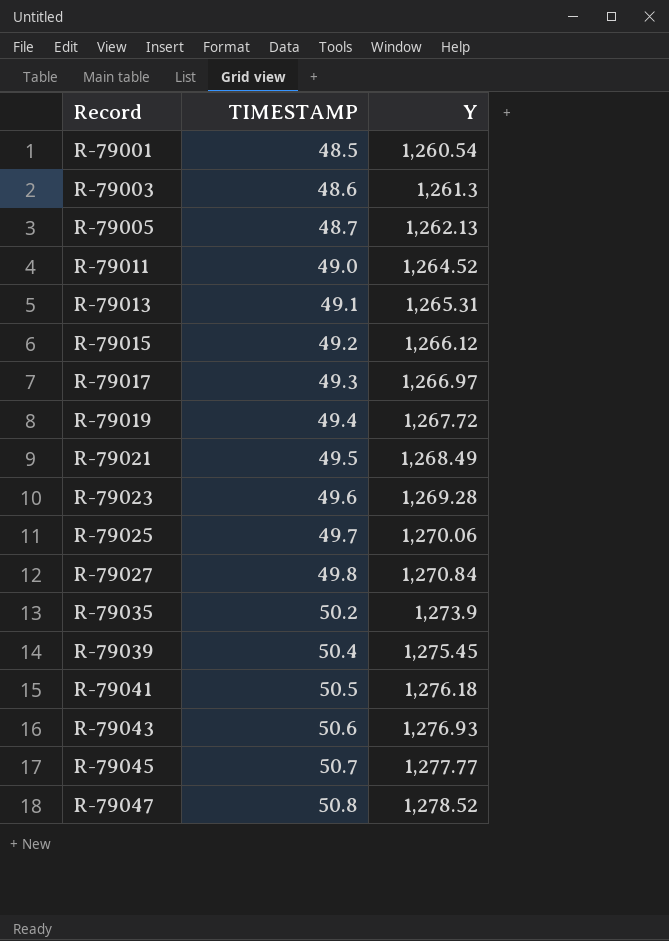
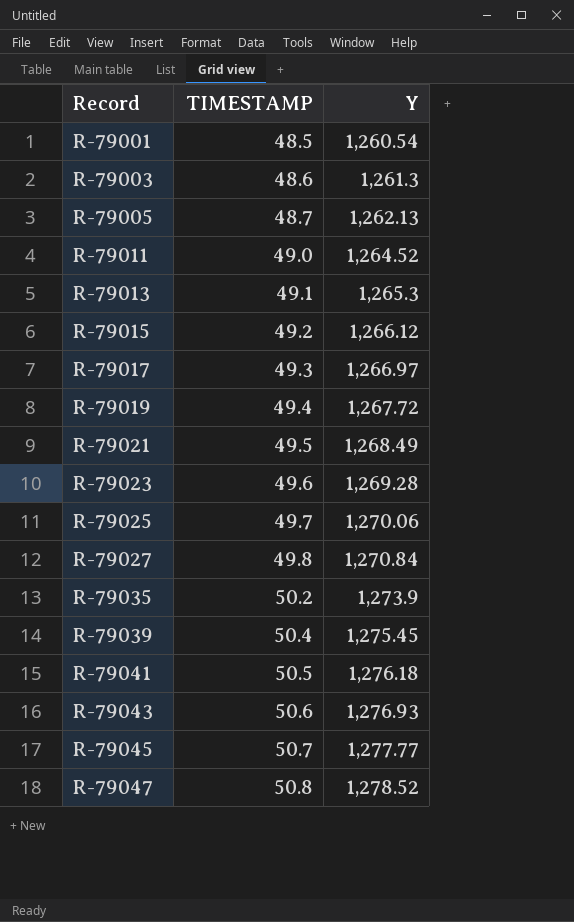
R-79013 | Y: 1,265.31 -> 1,265.3

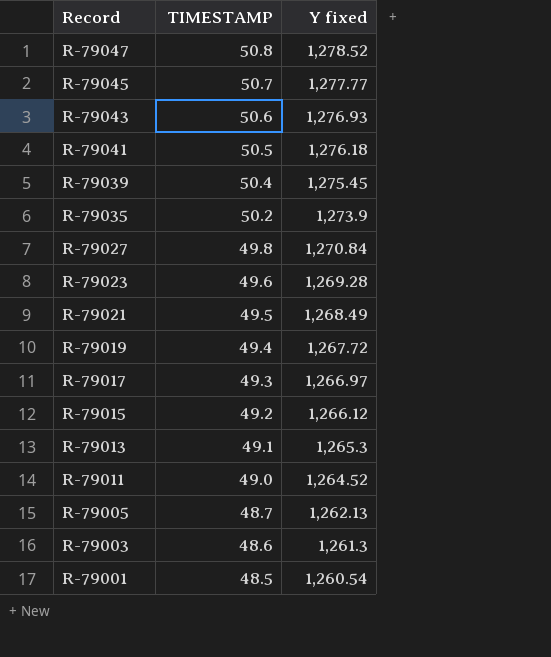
row order: Record ascending -> Record descending
column name: Y -> Y fixed
row R-79025: 49.7 | 1,270.06 -> none

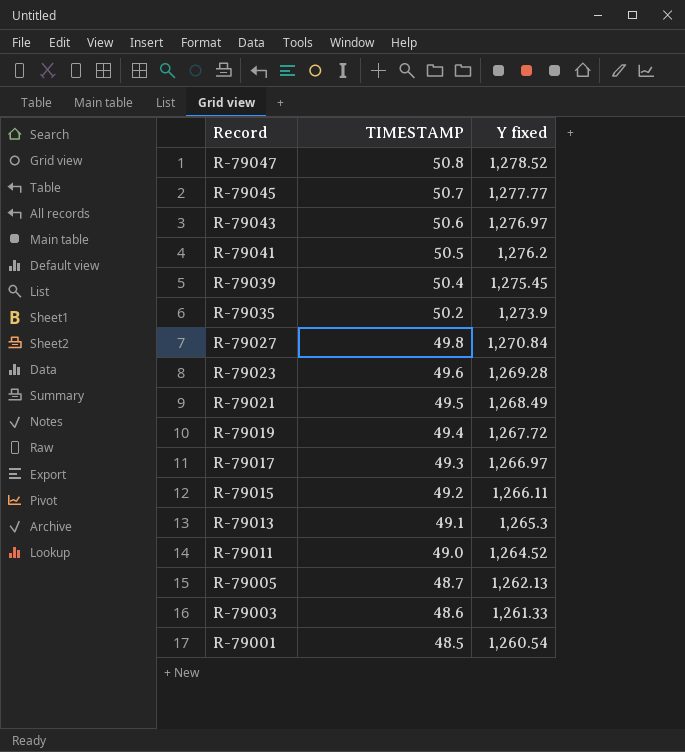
R-79043 | Y fixed: 1,276.93 -> 1,276.97
R-79041 | Y fixed: 1,276.18 -> 1,276.2
R-79015 | Y fixed: 1,266.12 -> 1,266.11
R-79003 | Y fixed: 1,261.3 -> 1,261.33

